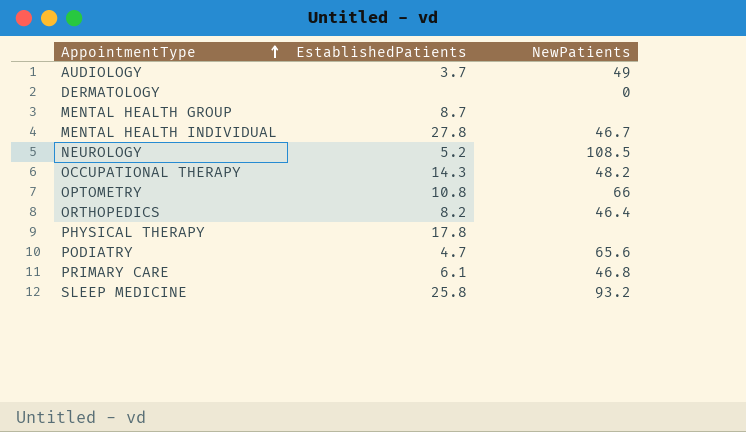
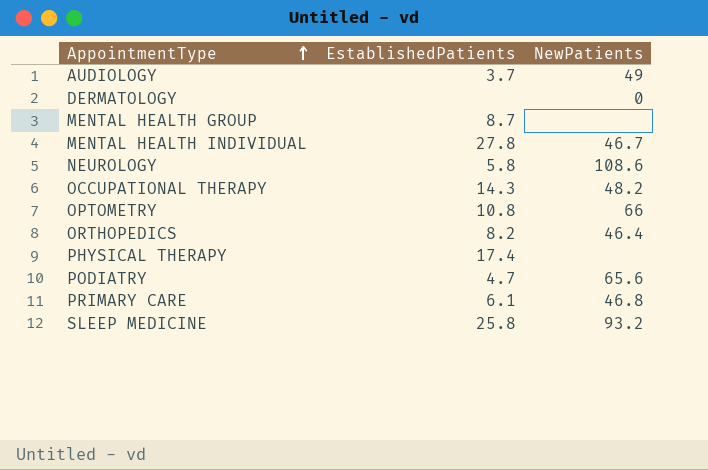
NEUROLOGY | EstablishedPatients: 5.2 -> 5.8
NEUROLOGY | NewPatients: 108.5 -> 108.6
PHYSICAL THERAPY | EstablishedPatients: 17.8 -> 17.4

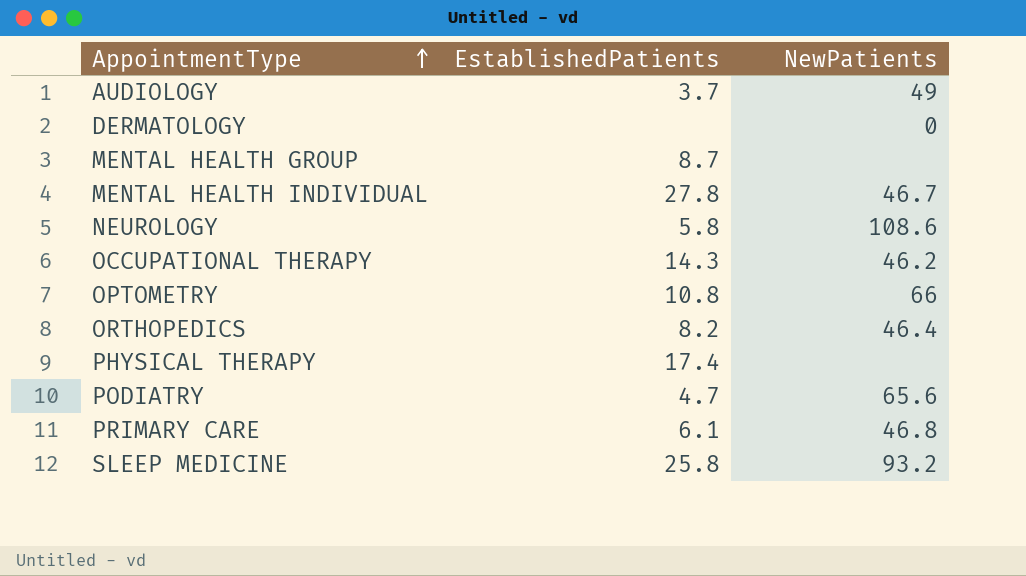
OCCUPATIONAL THERAPY | NewPatients: 48.2 -> 46.2

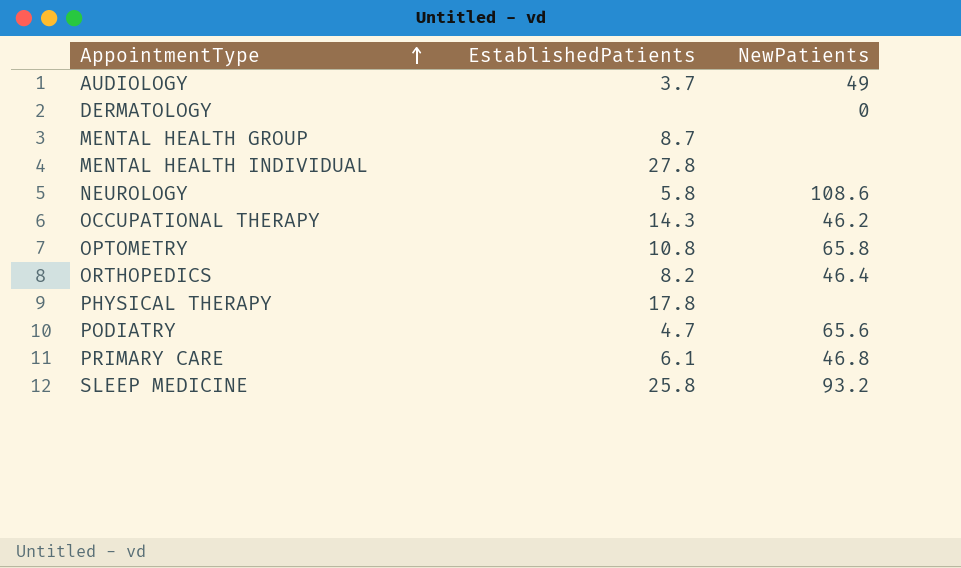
MENTAL HEALTH INDIVIDUAL | NewPatients: 46.7 -> none
OPTOMETRY | NewPatients: 66 -> 65.8
PHYSICAL THERAPY | EstablishedPatients: 17.4 -> 17.8

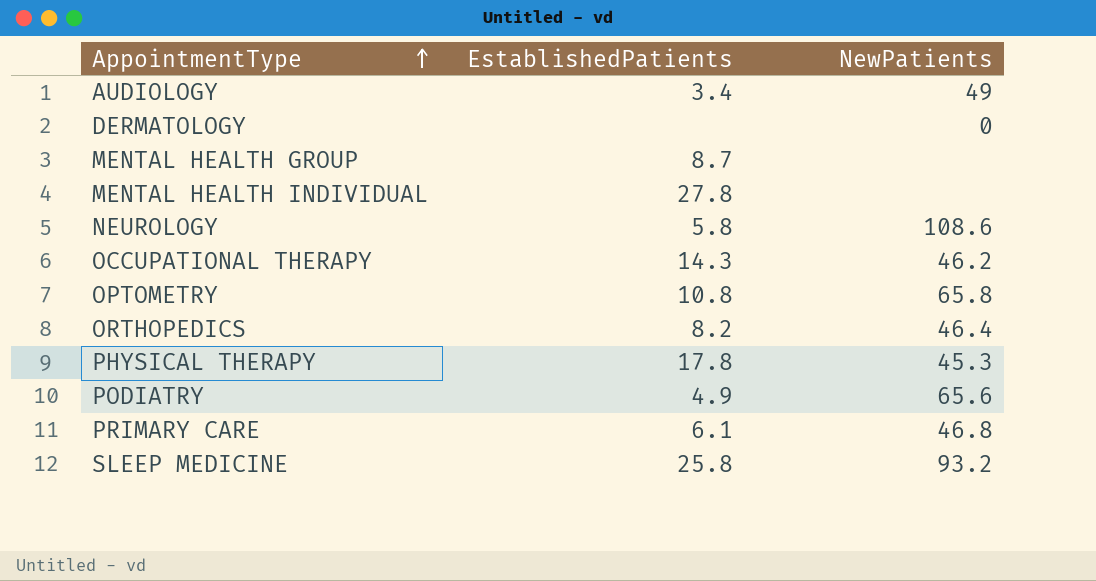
AUDIOLOGY | EstablishedPatients: 3.7 -> 3.4
PHYSICAL THERAPY | NewPatients: none -> 45.3
PODIATRY | EstablishedPatients: 4.7 -> 4.9

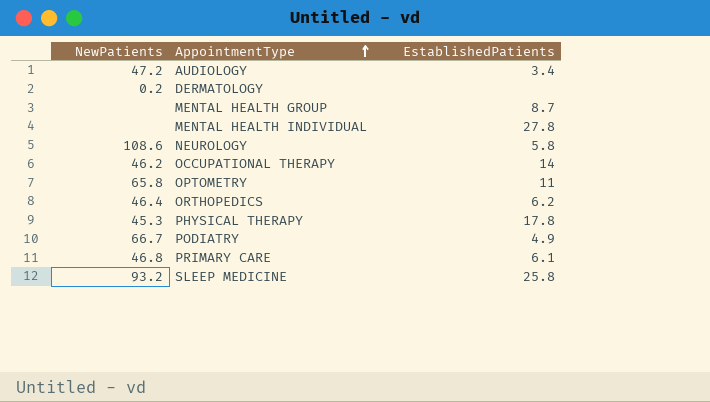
column NewPatients | position: 3 -> 1
AUDIOLOGY | NewPatients: 49 -> 47.2
DERMATOLOGY | NewPatients: 0 -> 0.2
OCCUPATIONAL THERAPY | EstablishedPatients: 14.3 -> 14
OPTOMETRY | EstablishedPatients: 10.8 -> 11
ORTHOPEDICS | EstablishedPatients: 8.2 -> 6.2
PODIATRY | NewPatients: 65.6 -> 66.7

